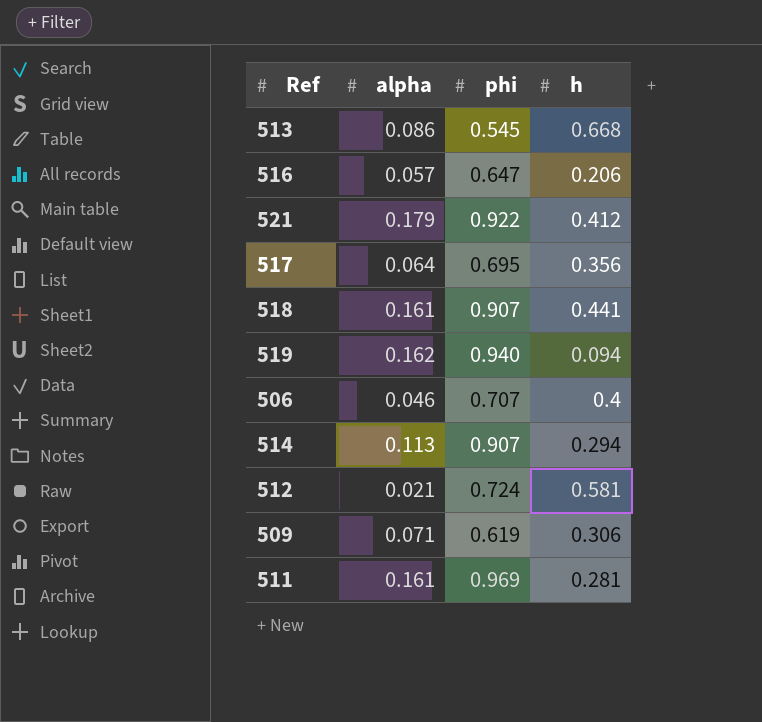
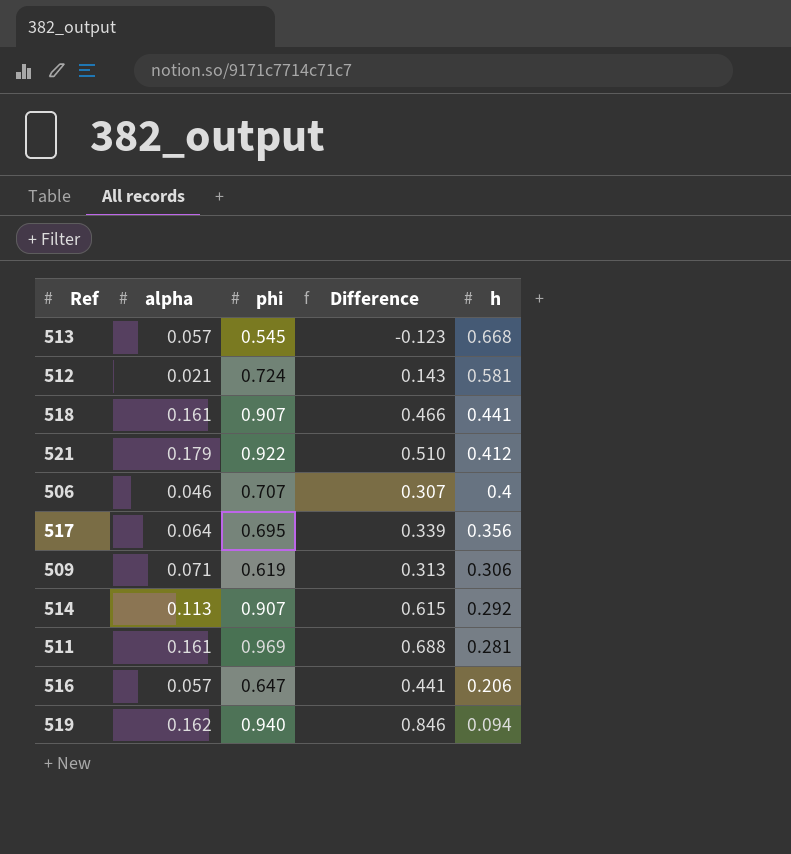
row order: none -> h descending
column Difference | formula: none -> [phi] - [h]
513 | alpha: 0.086 -> 0.057
514 | h: 0.294 -> 0.292

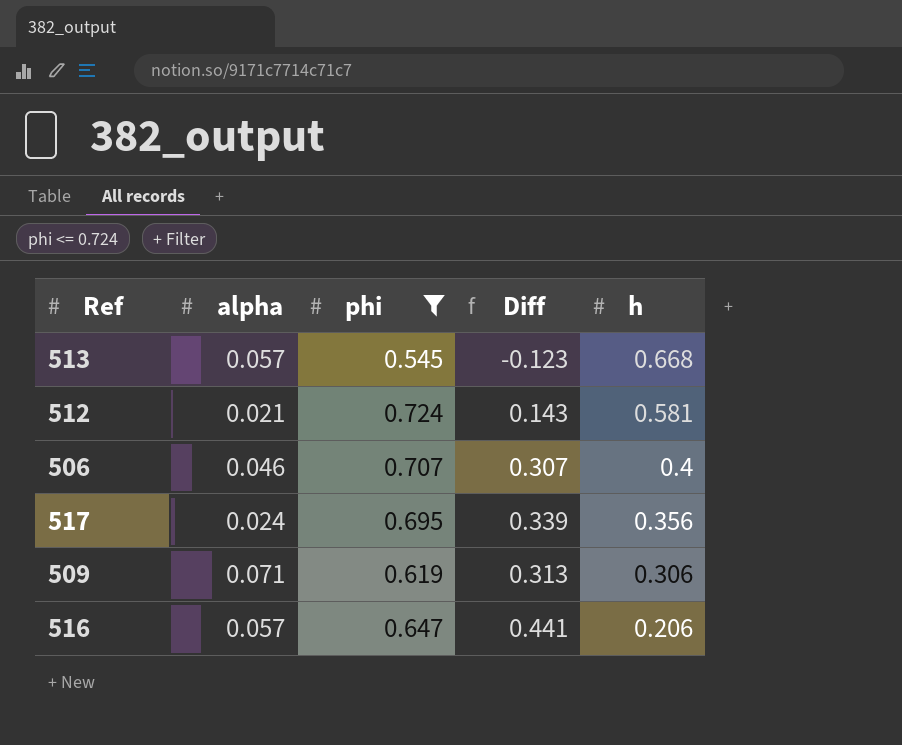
filter: none -> phi <= 0.724
column name: Difference -> Diff
517 | alpha: 0.064 -> 0.024

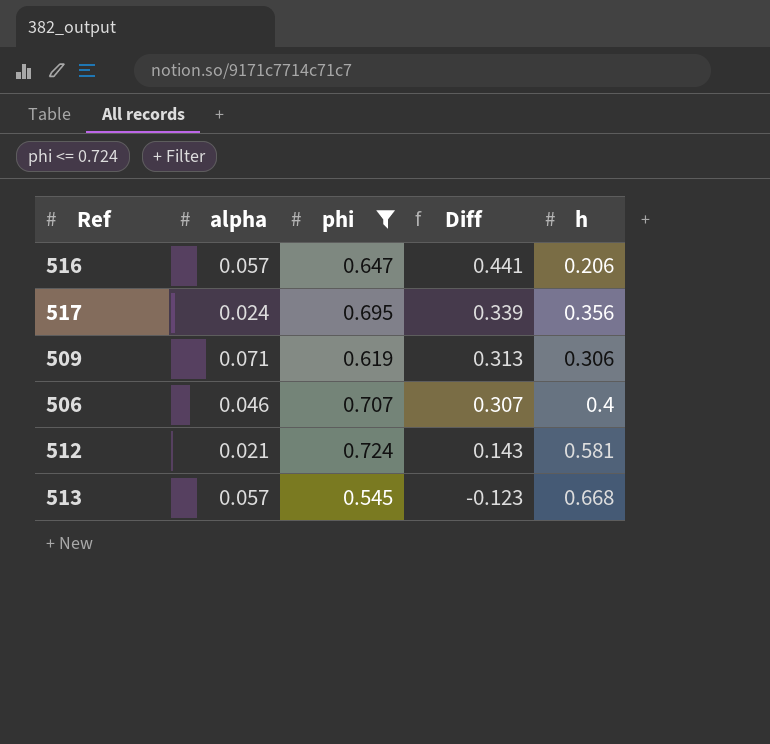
row order: h descending -> Diff descending

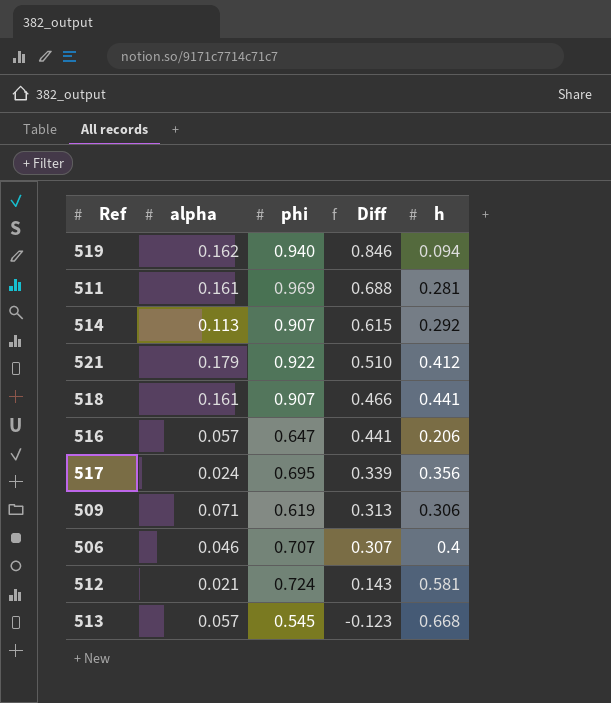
filter: phi <= 0.724 -> none

